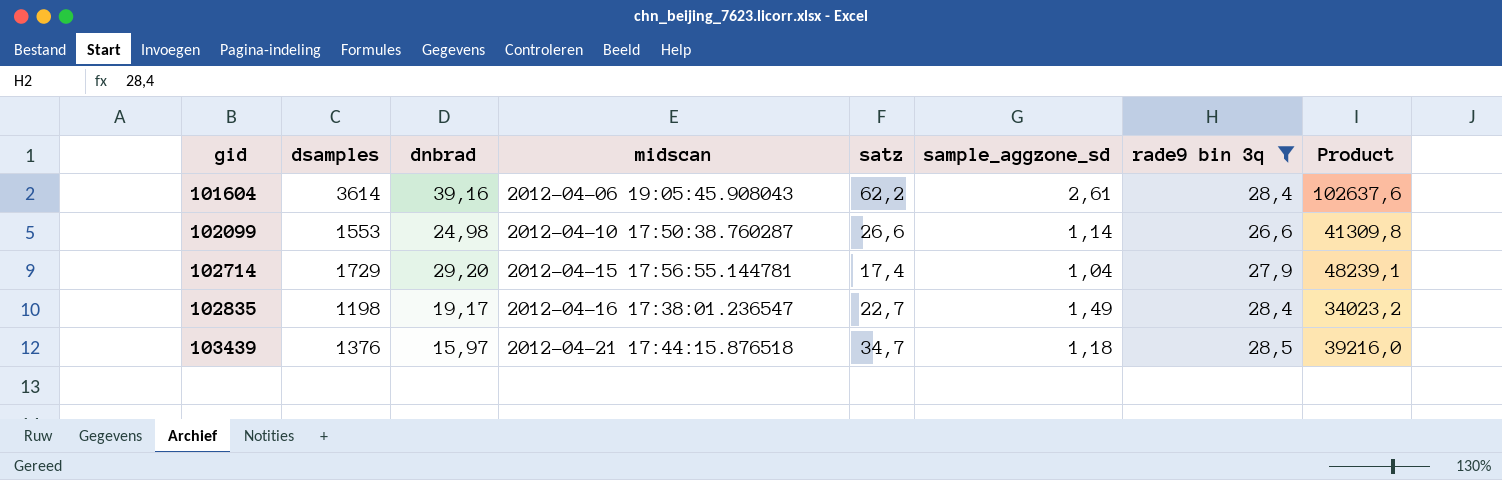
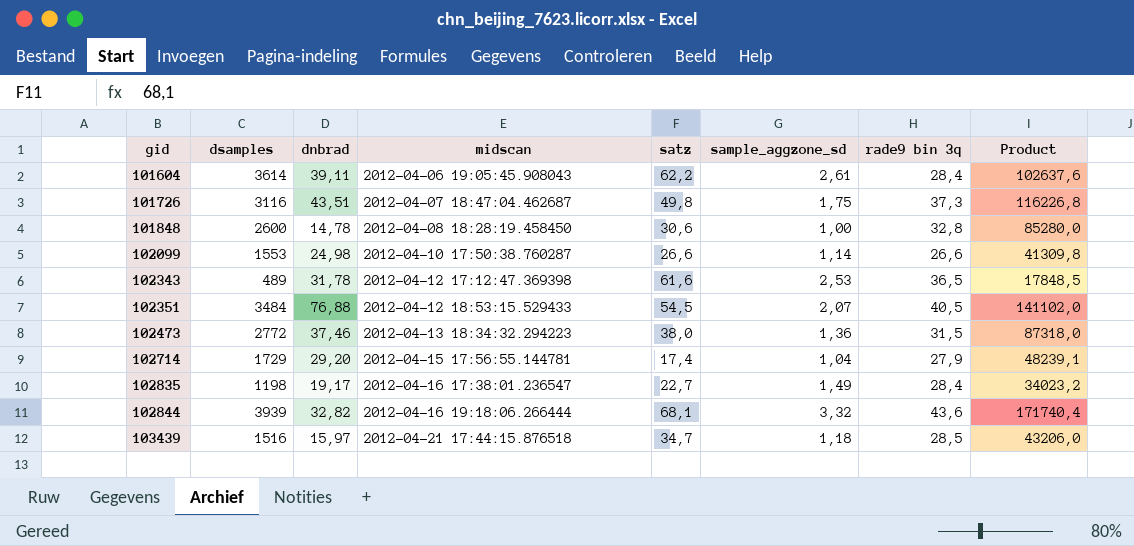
filter: rade9 bin 3q <= 28,5 -> none
101604 | dnbrad: 39,16 -> 39,11
103439 | dsamples: 1376 -> 1516
103439 | Product: 39216,0 -> 43206,0

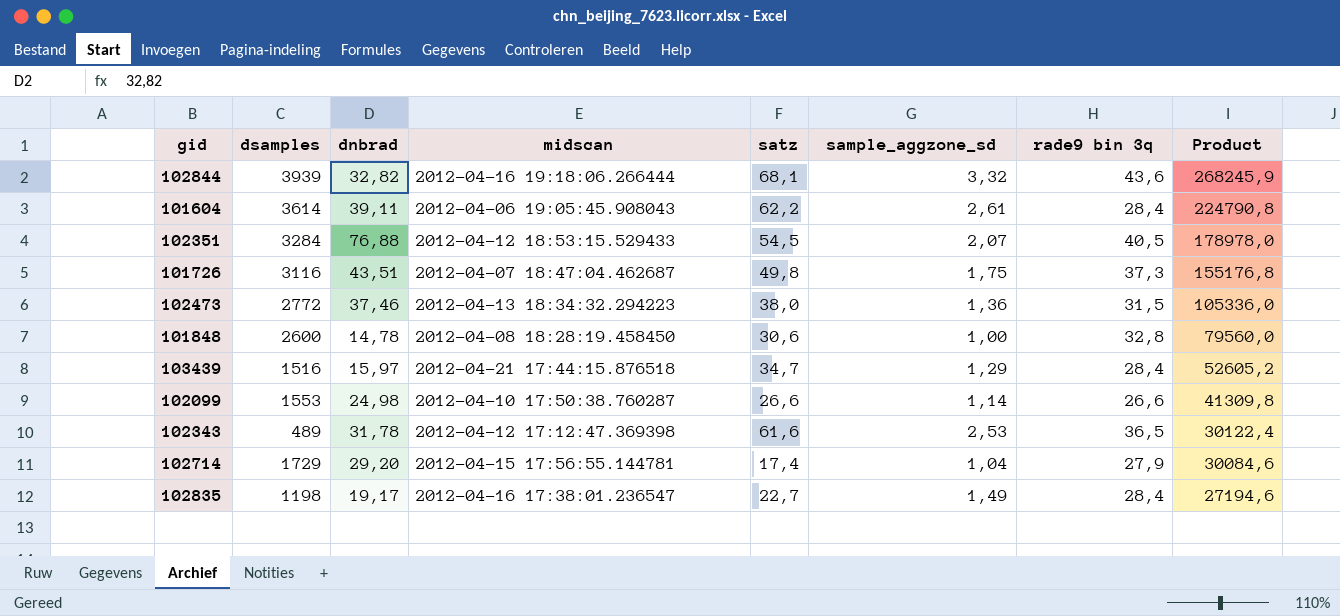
row order: gid ascending -> Product descending
column Product | formula: [dsamples] * [rade9 bin 3q] -> [dsamples] * [satz]
102351 | dsamples: 3484 -> 3284
103439 | sample_aggzone_sd: 1,18 -> 1,29
103439 | rade9 bin 3q: 28,5 -> 28,4

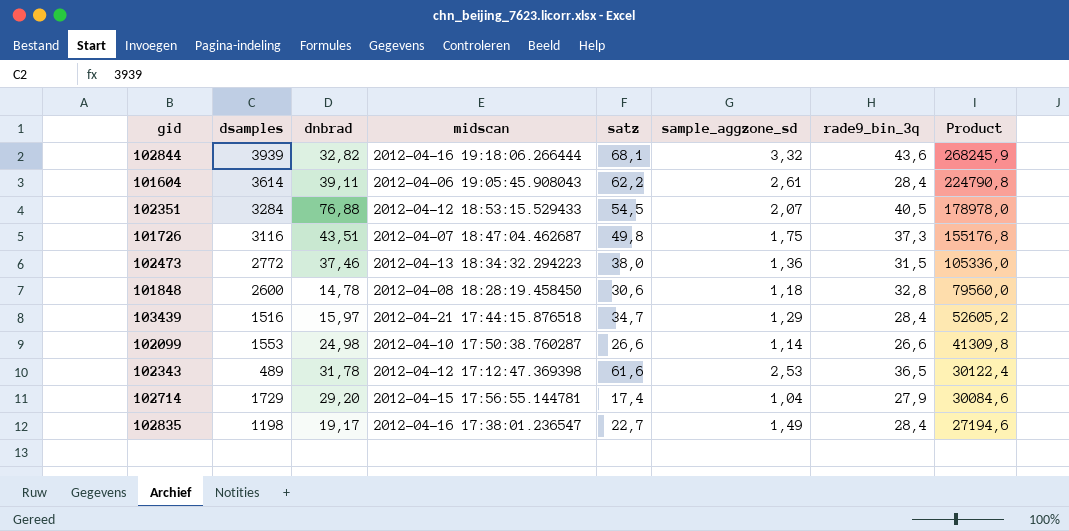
column name: rade9 bin 3q -> rade9_bin_3q
101848 | sample_aggzone_sd: 1,00 -> 1,18

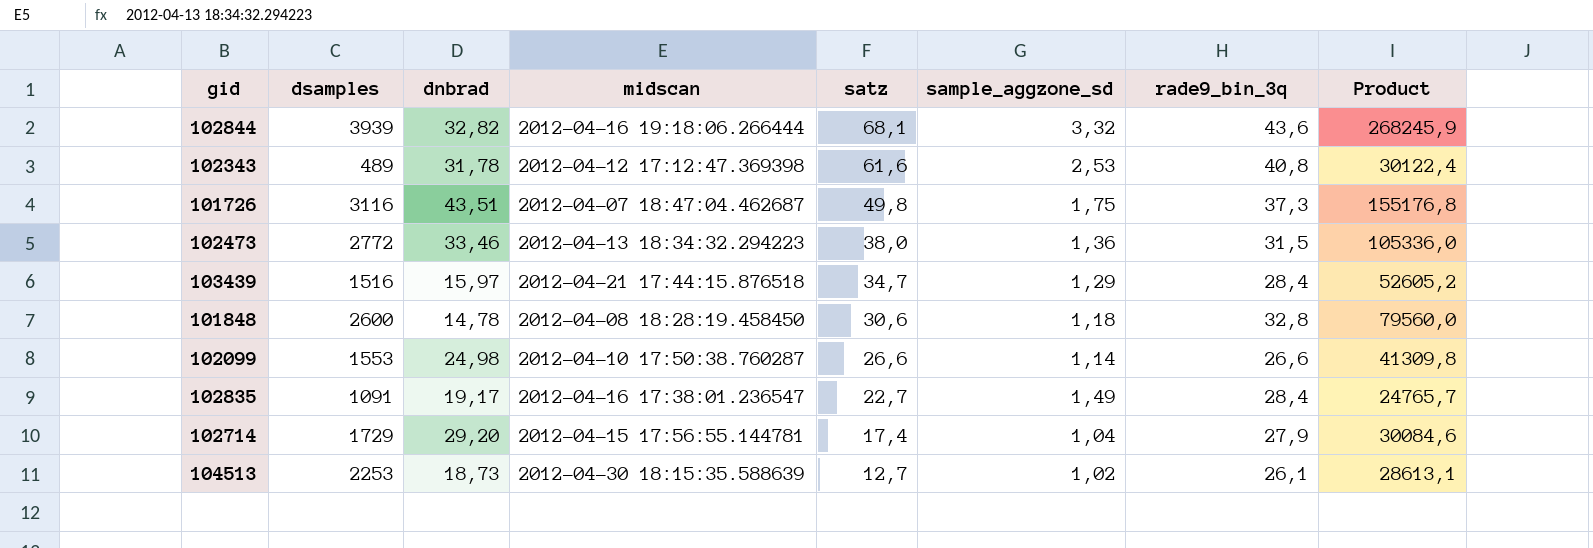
row order: Product descending -> satz descending
row 101604: 3614 | 39,11 | 2012-04-06 19:05:45.908043 | 62,2 | 2,61 | 28,4 | 224790,8 -> none
row 102351: 3284 | 76,88 | 2012-04-12 18:53:15.529433 | 54,5 | 2,07 | 40,5 | 178978,0 -> none
102343 | rade9_bin_3q: 36,5 -> 40,8
102473 | dnbrad: 37,46 -> 33,46
102835 | dsamples: 1198 -> 1091
102835 | Product: 27194,6 -> 24765,7
row 104513: none -> 2253 | 18,73 | 2012-04-30 18:15:35.588639 | 12,7 | 1,02 | 26,1 | 28613,1

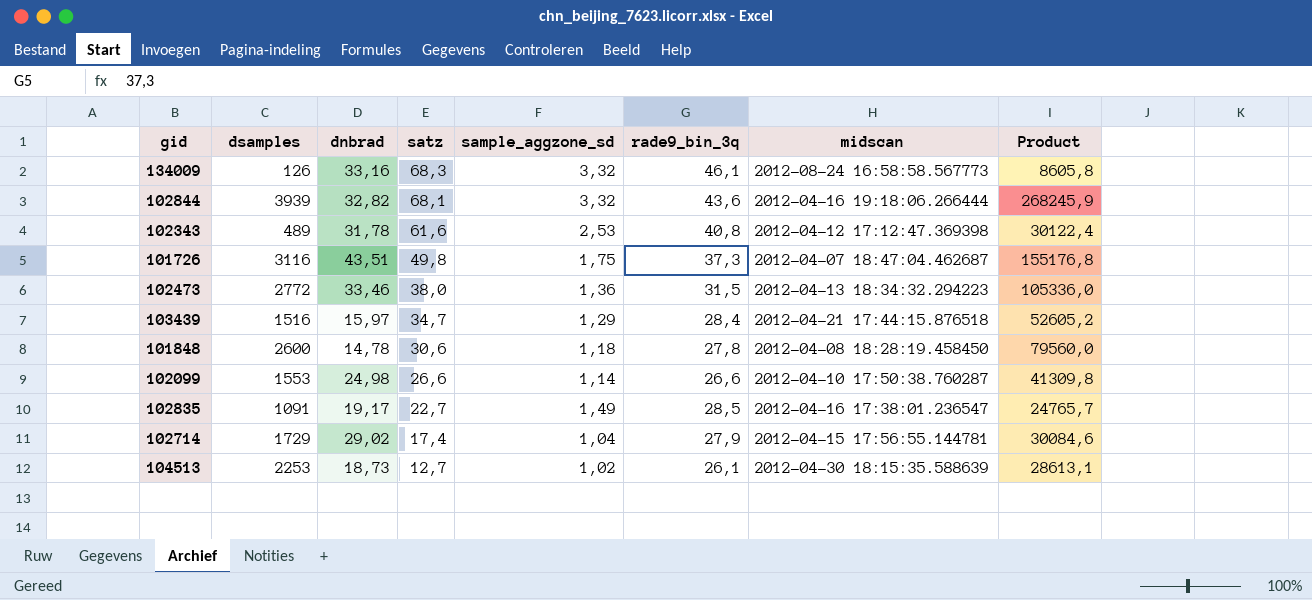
column midscan | position: 4 -> 7
row 134009: none -> 126 | 33,16 | 68,3 | 3,32 | 46,1 | 2012-08-24 16:58:58.567773 | 8605,8
101848 | rade9_bin_3q: 32,8 -> 27,8
102835 | rade9_bin_3q: 28,4 -> 28,5
102714 | dnbrad: 29,20 -> 29,02

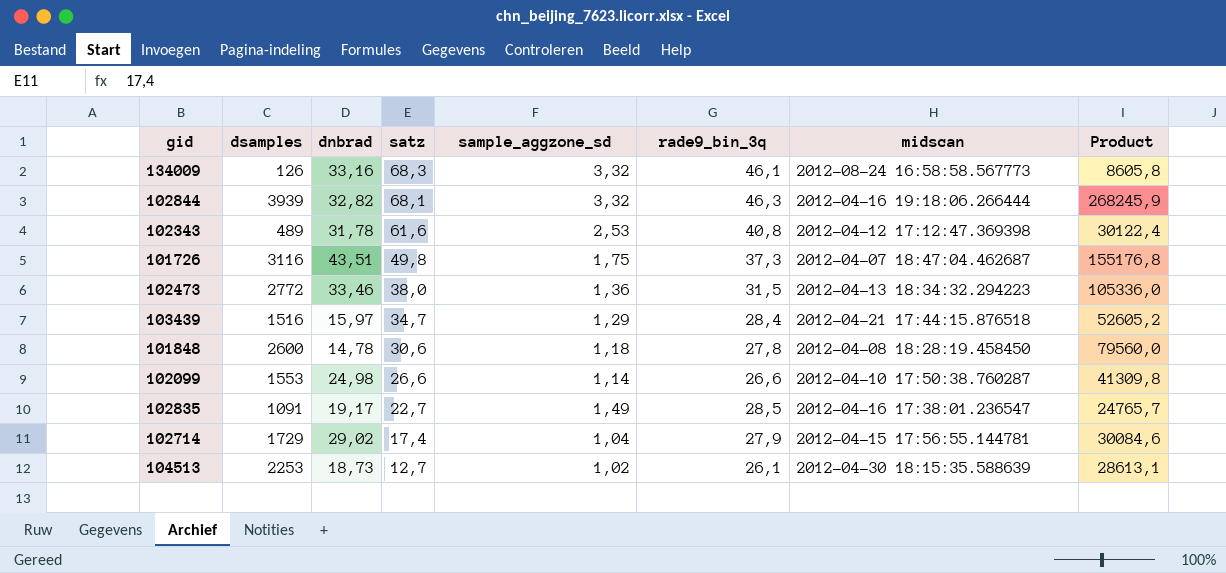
102844 | rade9_bin_3q: 43,6 -> 46,3

